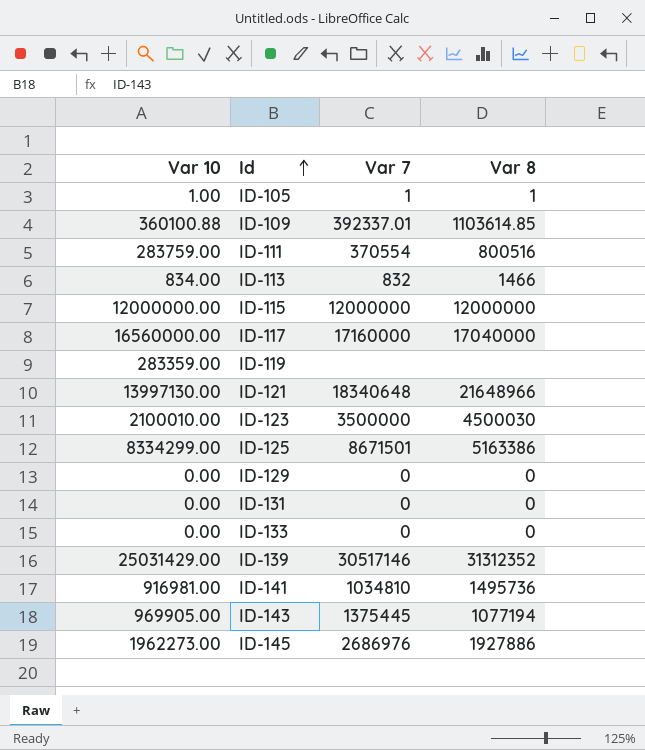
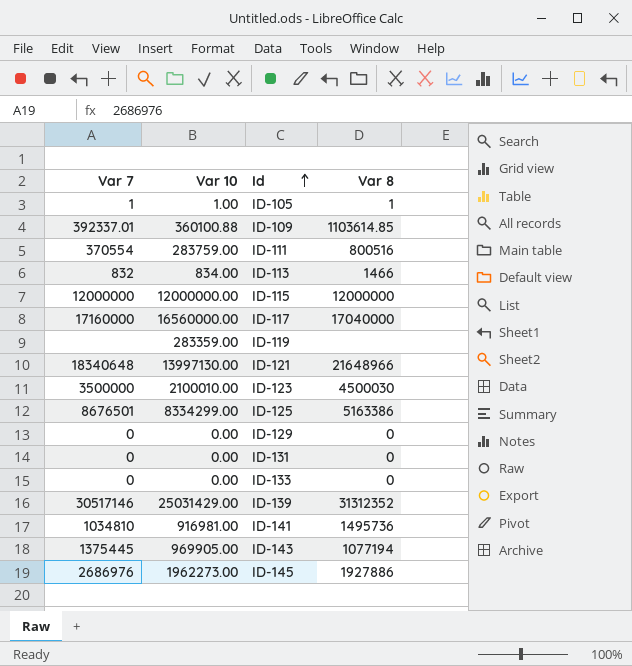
column Var 7 | position: 3 -> 1
ID-125 | Var 7: 8671501 -> 8676501

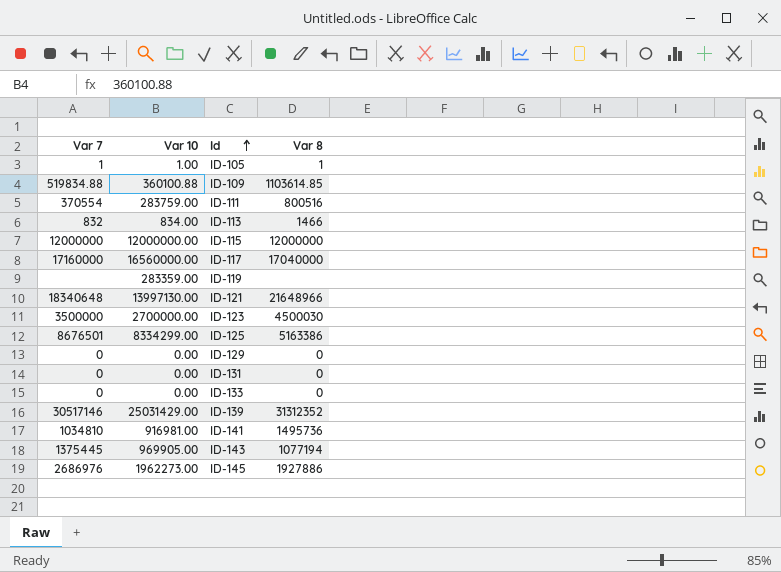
ID-109 | Var 7: 392337.01 -> 519834.88
ID-123 | Var 10: 2100010.00 -> 2700000.00

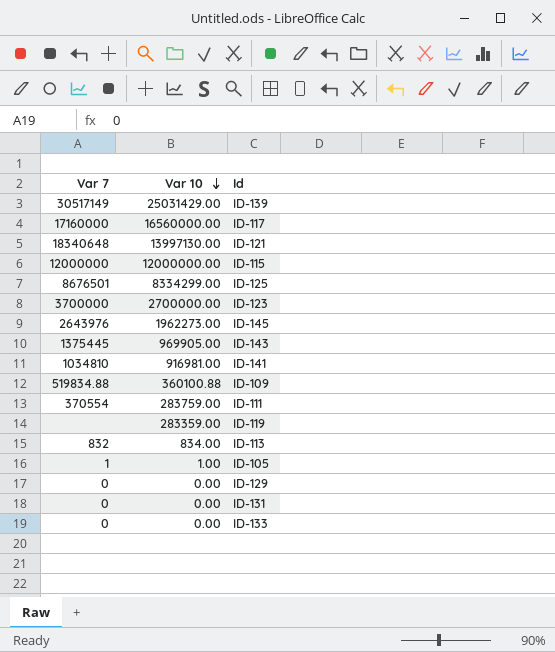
row order: Id ascending -> Var 10 descending
column Var 8 | position: 4 -> none
ID-139 | Var 7: 30517146 -> 30517149
ID-123 | Var 7: 3500000 -> 3700000
ID-145 | Var 7: 2686976 -> 2643976

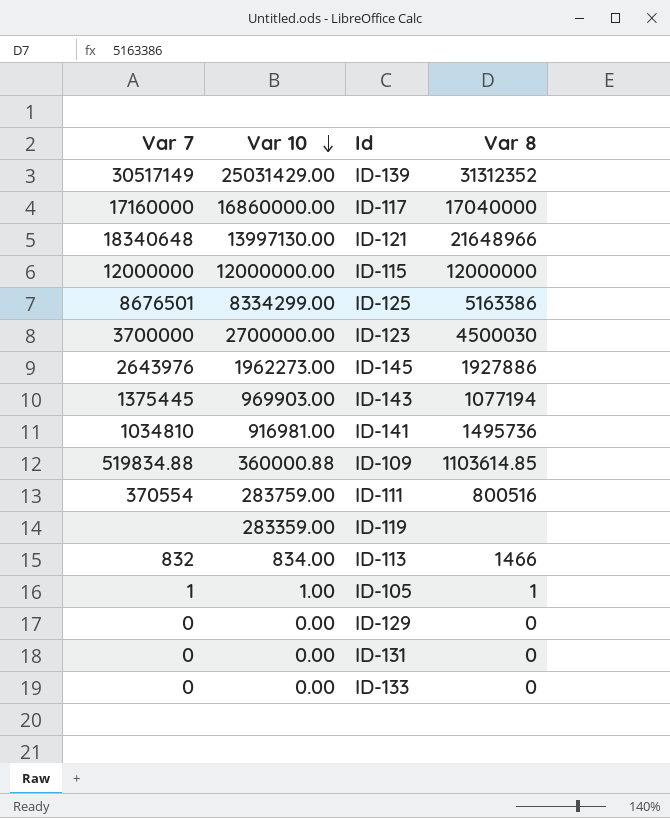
column Var 8 | position: none -> 4
ID-117 | Var 10: 16560000.00 -> 16860000.00
ID-143 | Var 10: 969905.00 -> 969903.00
ID-109 | Var 10: 360100.88 -> 360000.88

